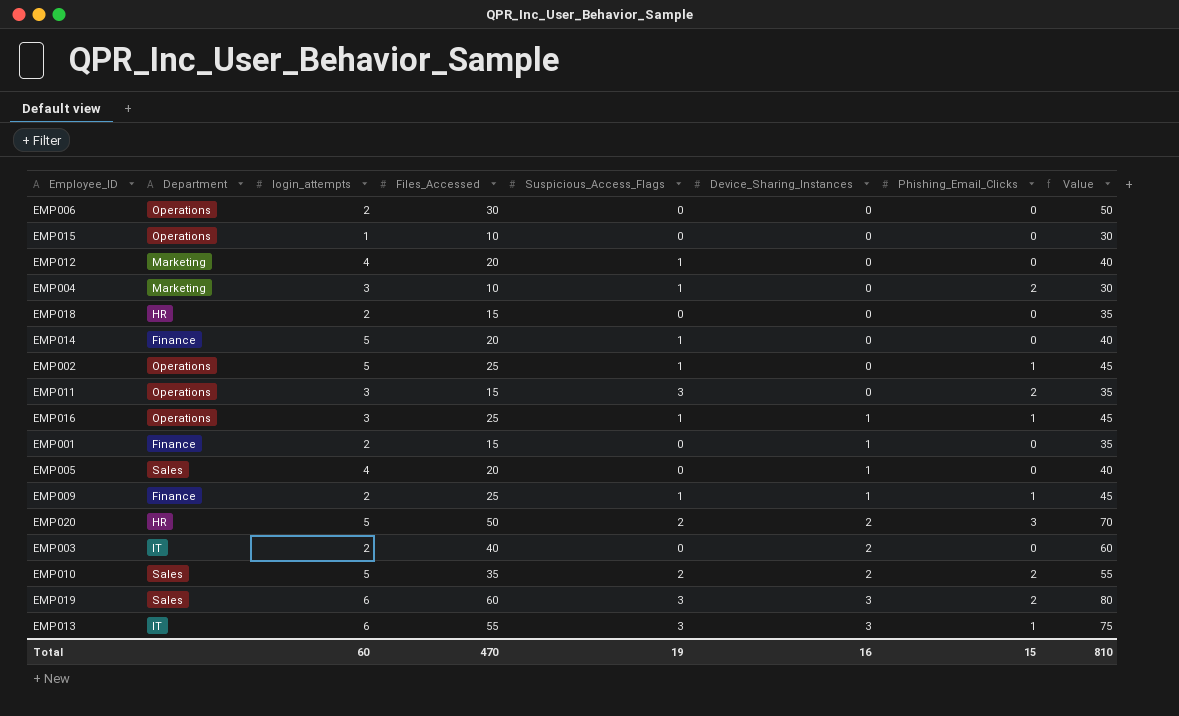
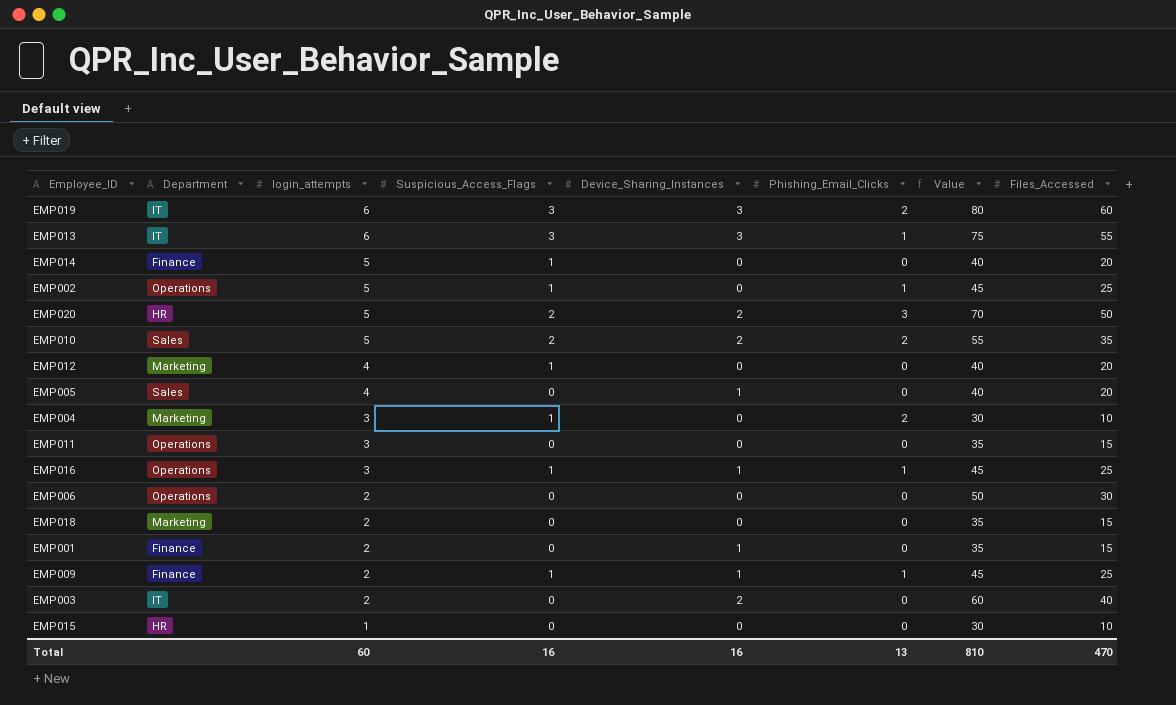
row order: Device_Sharing_Instances ascending -> login_attempts descending
column Files_Accessed | position: 4 -> 8
EMP019 | Department: Sales -> IT
EMP011 | Suspicious_Access_Flags: 3 -> 0
EMP011 | Phishing_Email_Clicks: 2 -> 0
EMP018 | Department: HR -> Marketing
EMP015 | Department: Operations -> HR
Total | Suspicious_Access_Flags: 19 -> 16
Total | Phishing_Email_Clicks: 15 -> 13

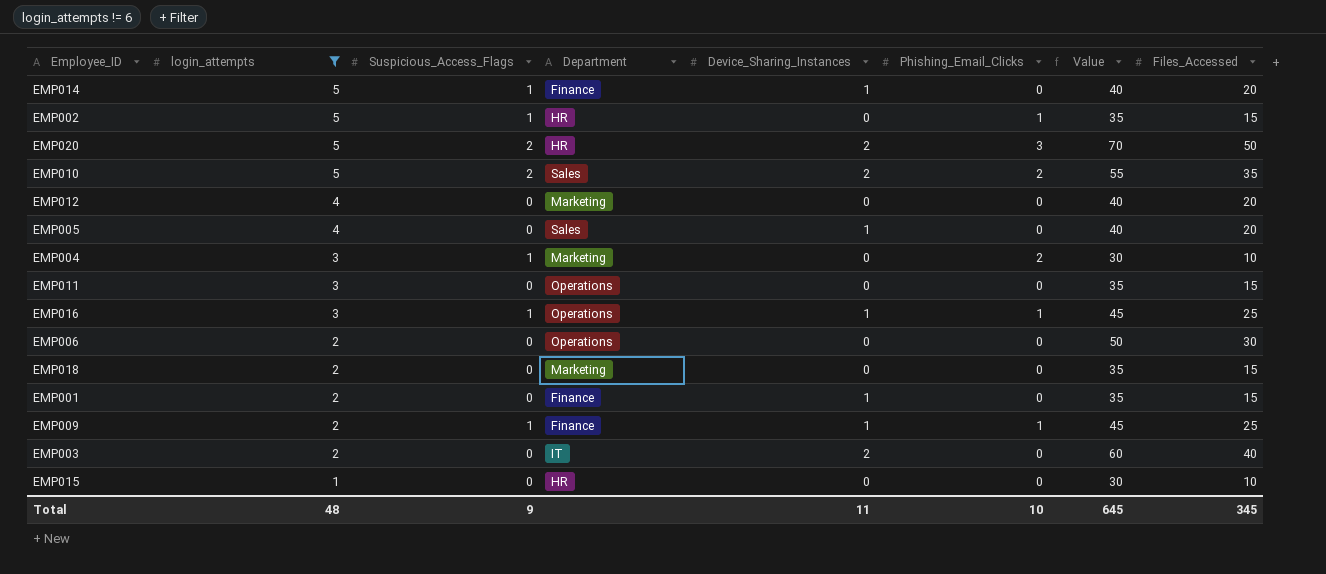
filter: none -> login_attempts != 6
column Department | position: 2 -> 4
EMP014 | Device_Sharing_Instances: 0 -> 1
EMP002 | Department: Operations -> HR
EMP002 | Value: 45 -> 35
EMP002 | Files_Accessed: 25 -> 15
EMP012 | Suspicious_Access_Flags: 1 -> 0
Total | login_attempts: 60 -> 48
Total | Suspicious_Access_Flags: 16 -> 9
Total | Device_Sharing_Instances: 16 -> 11
Total | Phishing_Email_Clicks: 13 -> 10
Total | Value: 810 -> 645
Total | Files_Accessed: 470 -> 345

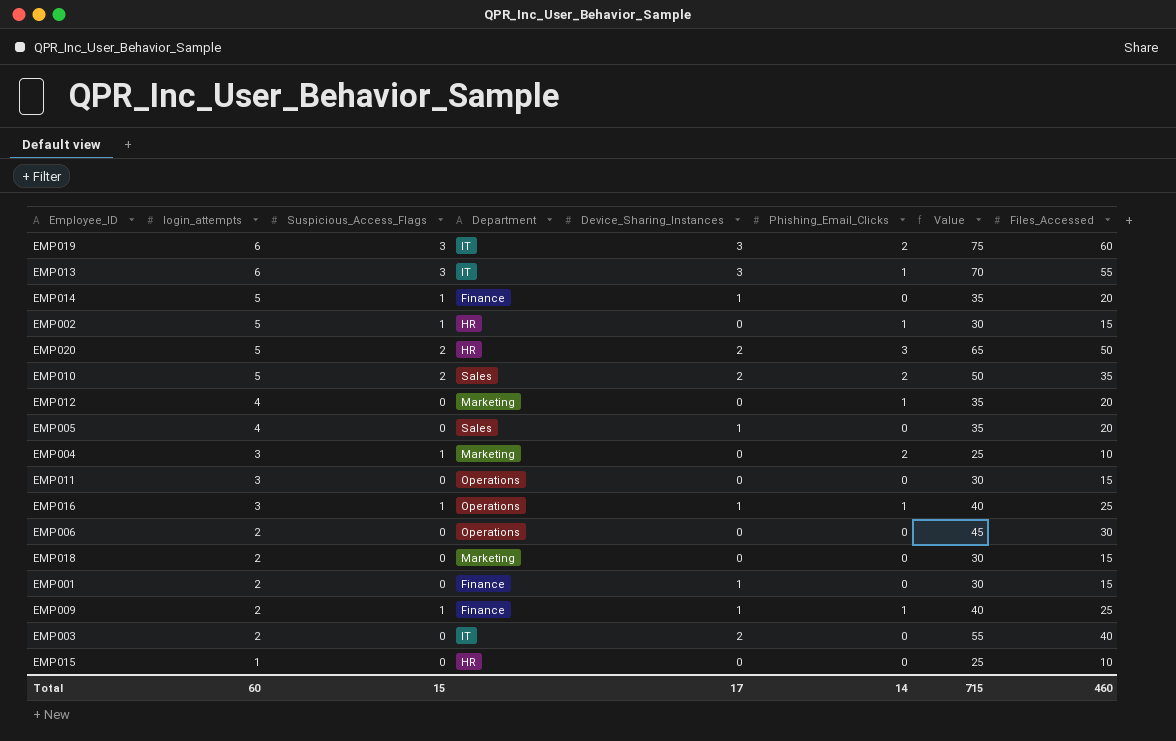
filter: login_attempts != 6 -> none
column Value | formula: [Files_Accessed] + 20 -> [Files_Accessed] + 15
EMP012 | Phishing_Email_Clicks: 0 -> 1
Total | login_attempts: 48 -> 60
Total | Suspicious_Access_Flags: 9 -> 15
Total | Device_Sharing_Instances: 11 -> 17
Total | Phishing_Email_Clicks: 10 -> 14
Total | Value: 645 -> 715
Total | Files_Accessed: 345 -> 460

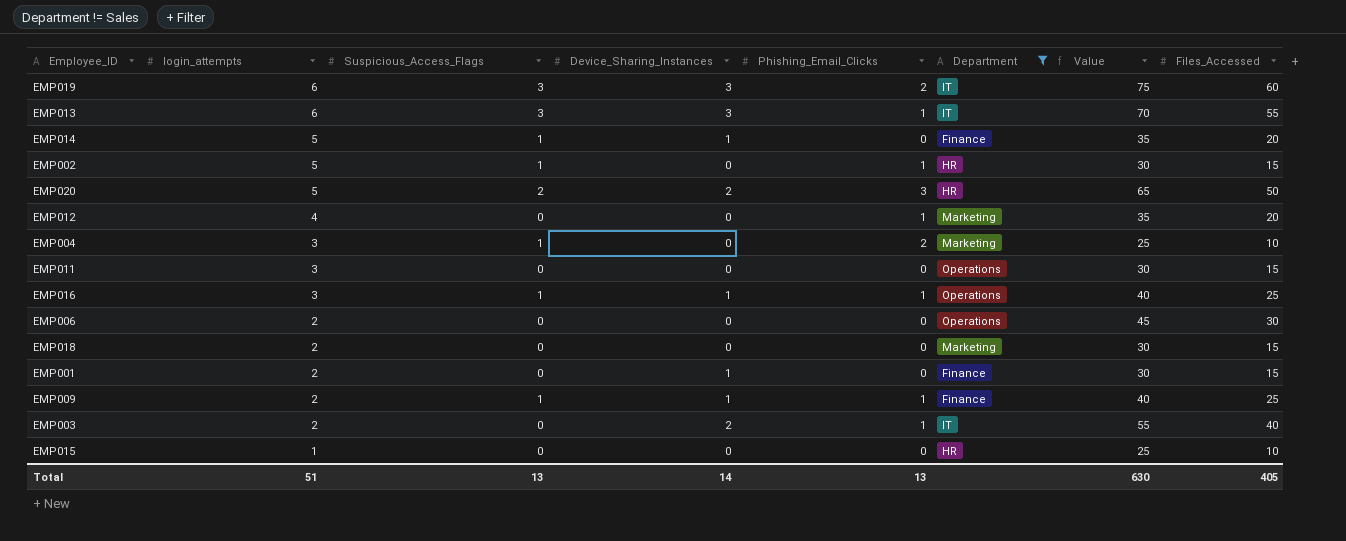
filter: none -> Department != Sales
column Department | position: 4 -> 6
EMP003 | Phishing_Email_Clicks: 0 -> 1
Total | login_attempts: 60 -> 51
Total | Suspicious_Access_Flags: 15 -> 13
Total | Device_Sharing_Instances: 17 -> 14
Total | Phishing_Email_Clicks: 14 -> 13
Total | Value: 715 -> 630
Total | Files_Accessed: 460 -> 405

